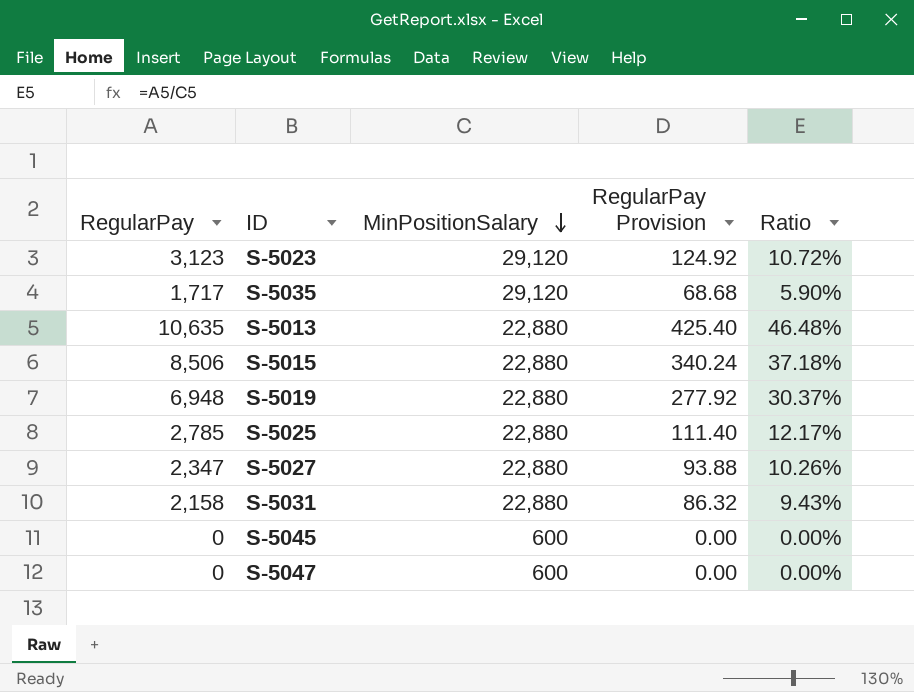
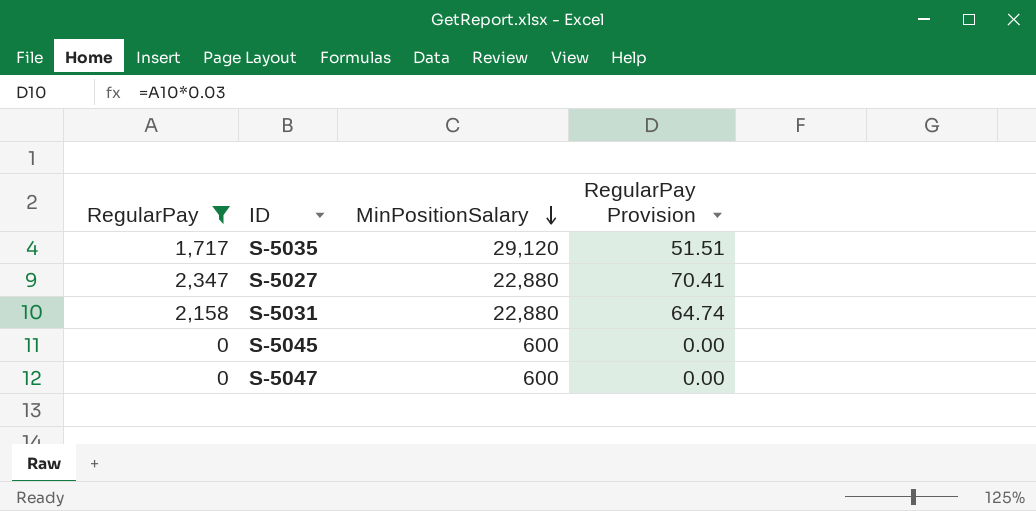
filter: none -> RegularPay <= 2,347
column Ratio | formula: [RegularPay] / [MinPositionSalary] -> none
column RegularPay Provision | formula: [RegularPay] * 0.04 -> [RegularPay] * 0.03

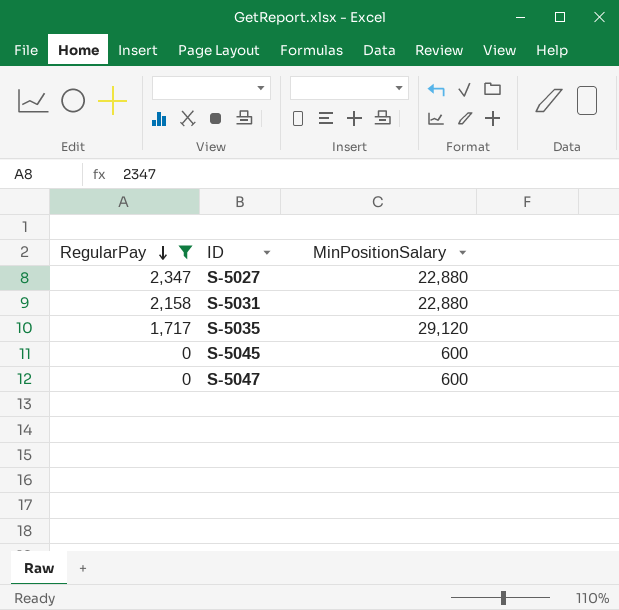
row order: MinPositionSalary descending -> RegularPay descending
column RegularPay Provision | formula: [RegularPay] * 0.03 -> none

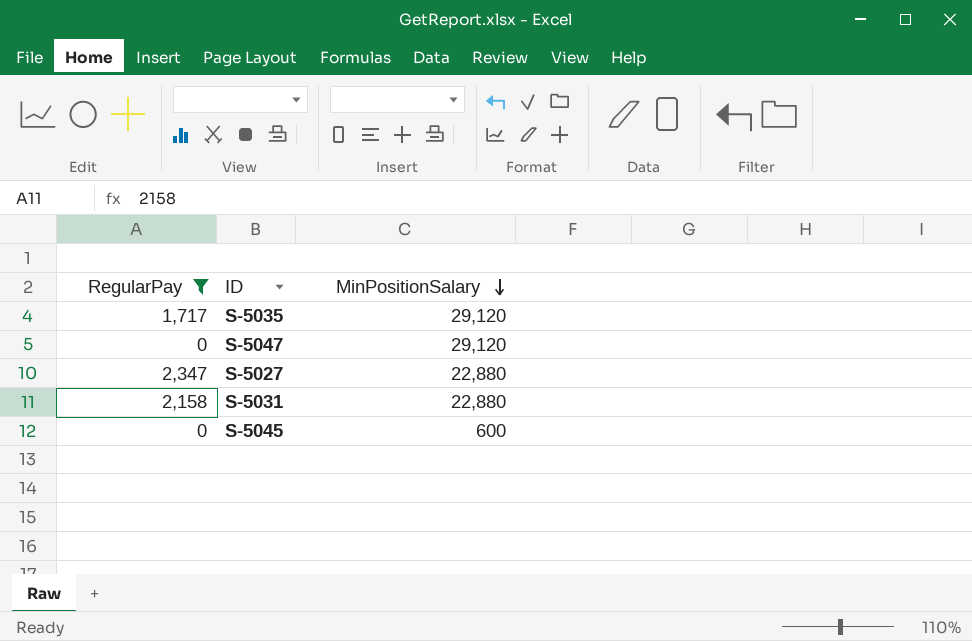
row order: RegularPay descending -> MinPositionSalary descending
S-5047 | MinPositionSalary: 600 -> 29,120

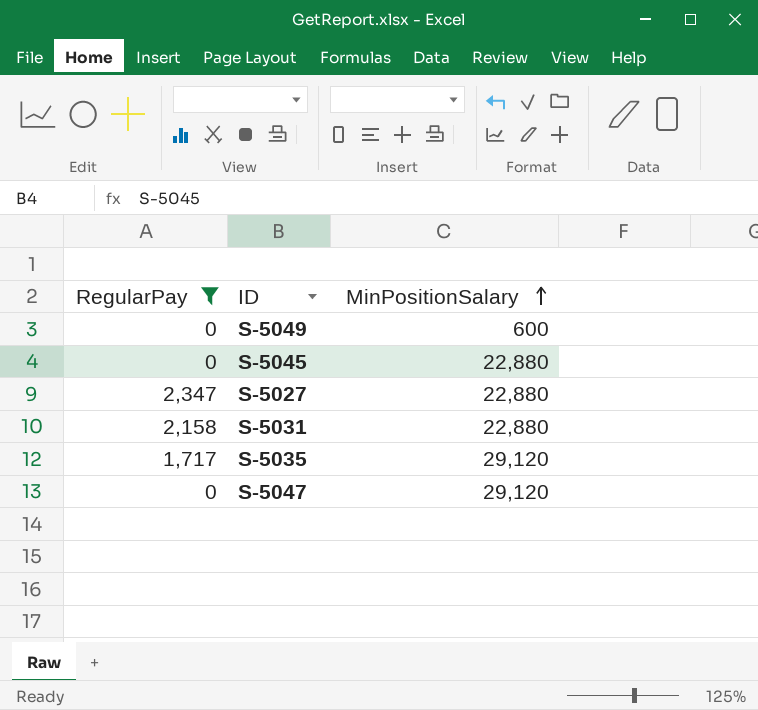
row order: MinPositionSalary descending -> MinPositionSalary ascending
row S-5049: none -> 0 | 600
S-5045 | MinPositionSalary: 600 -> 22,880

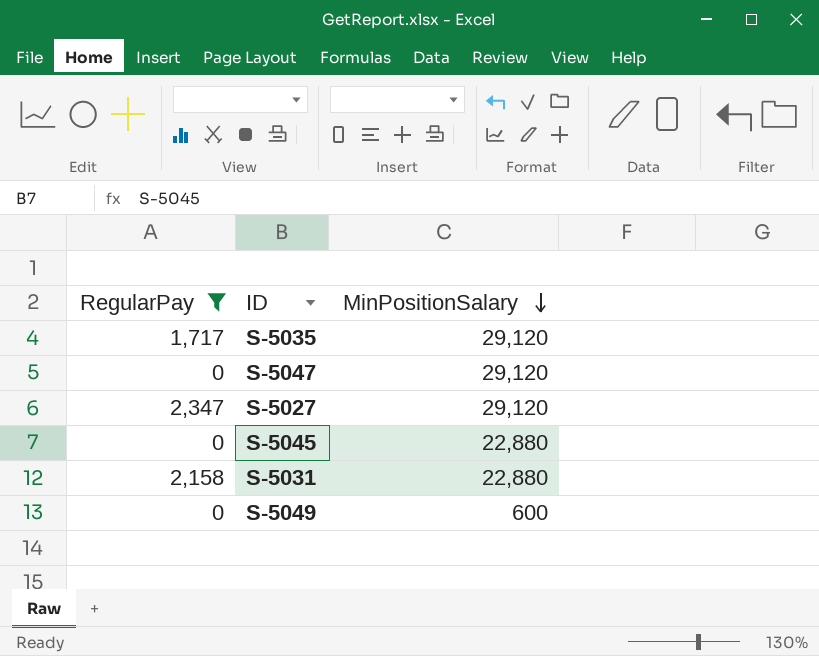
row order: MinPositionSalary ascending -> MinPositionSalary descending
S-5027 | MinPositionSalary: 22,880 -> 29,120

